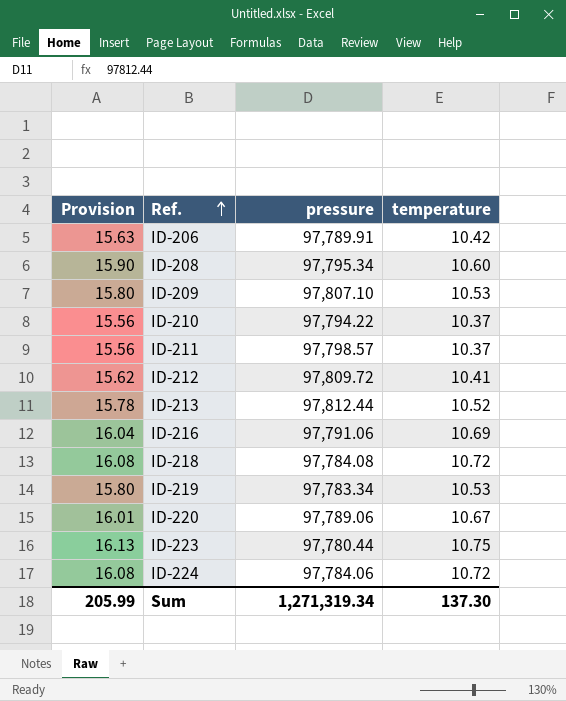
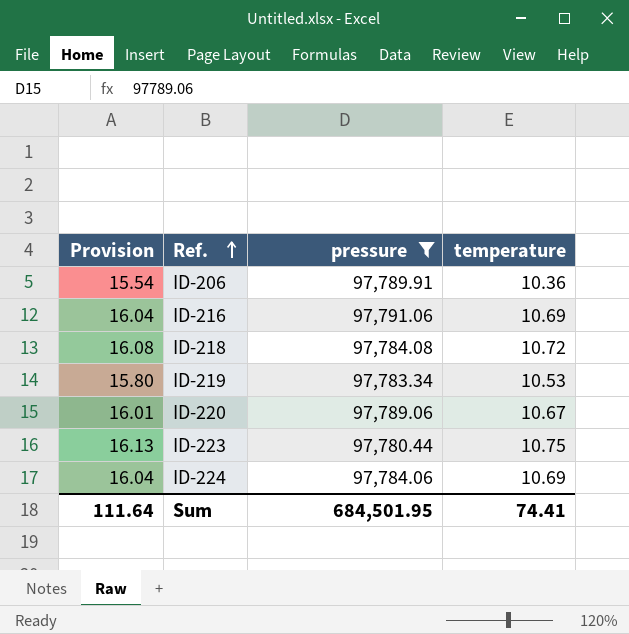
filter: none -> pressure <= 97,791.06
ID-206 | Provision: 15.63 -> 15.54
ID-206 | temperature: 10.42 -> 10.36
ID-224 | Provision: 16.08 -> 16.04
ID-224 | temperature: 10.72 -> 10.69
Sum | Provision: 205.99 -> 111.64
Sum | pressure: 1,271,319.34 -> 684,501.95
Sum | temperature: 137.30 -> 74.41

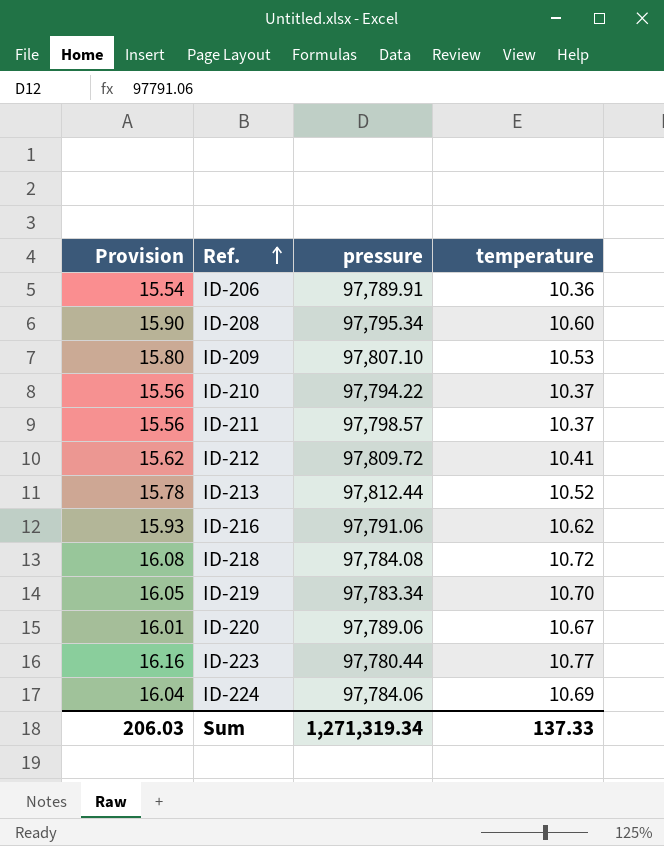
filter: pressure <= 97,791.06 -> none
ID-216 | Provision: 16.04 -> 15.93
ID-216 | temperature: 10.69 -> 10.62
ID-219 | Provision: 15.80 -> 16.05
ID-219 | temperature: 10.53 -> 10.70
ID-223 | Provision: 16.13 -> 16.16
ID-223 | temperature: 10.75 -> 10.77
Sum | Provision: 111.64 -> 206.03
Sum | pressure: 684,501.95 -> 1,271,319.34
Sum | temperature: 74.41 -> 137.33

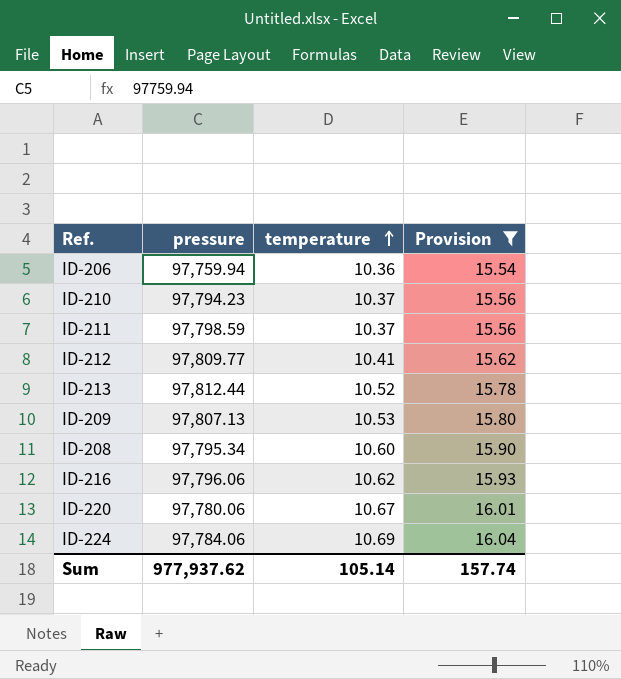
filter: none -> Provision <= 16.04
row order: Ref. ascending -> temperature ascending
column Provision | position: 1 -> 4
ID-206 | pressure: 97,789.91 -> 97,759.94
ID-210 | pressure: 97,794.22 -> 97,794.23
ID-211 | pressure: 97,798.57 -> 97,798.59
ID-212 | pressure: 97,809.72 -> 97,809.77
ID-209 | pressure: 97,807.10 -> 97,807.13
ID-216 | pressure: 97,791.06 -> 97,796.06
ID-220 | pressure: 97,789.06 -> 97,780.06
Sum | pressure: 1,271,319.34 -> 977,937.62
Sum | temperature: 137.33 -> 105.14
Sum | Provision: 206.03 -> 157.74

